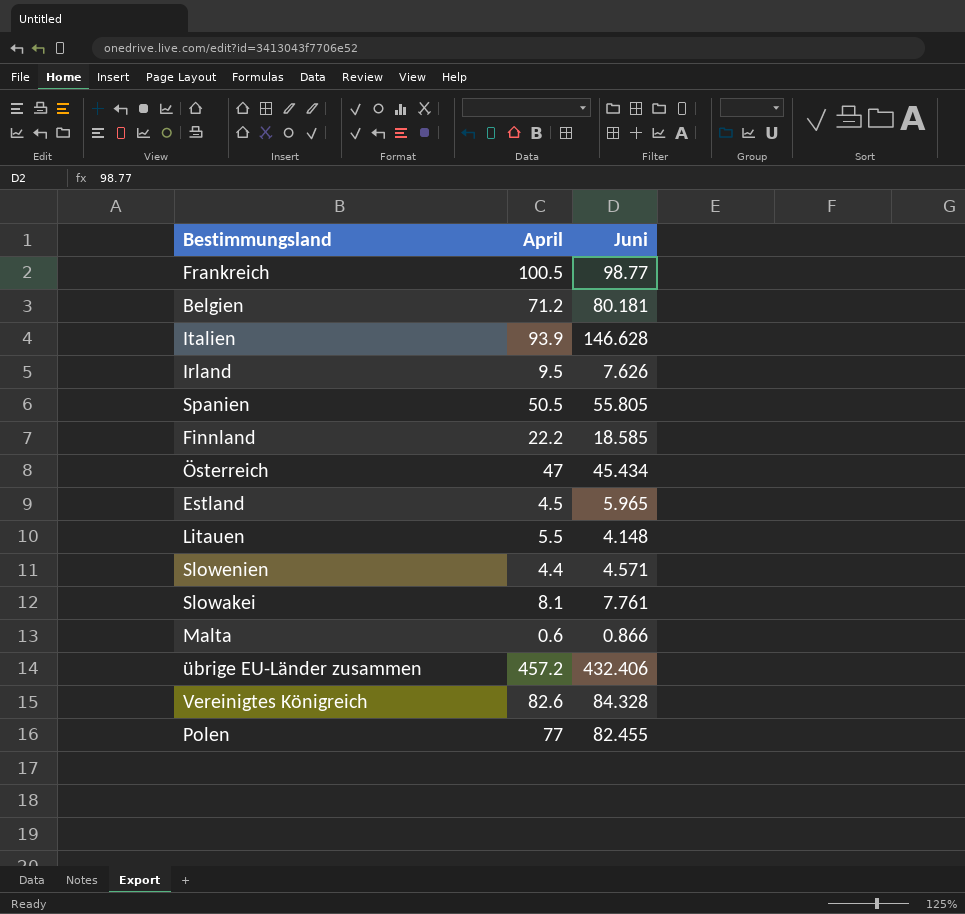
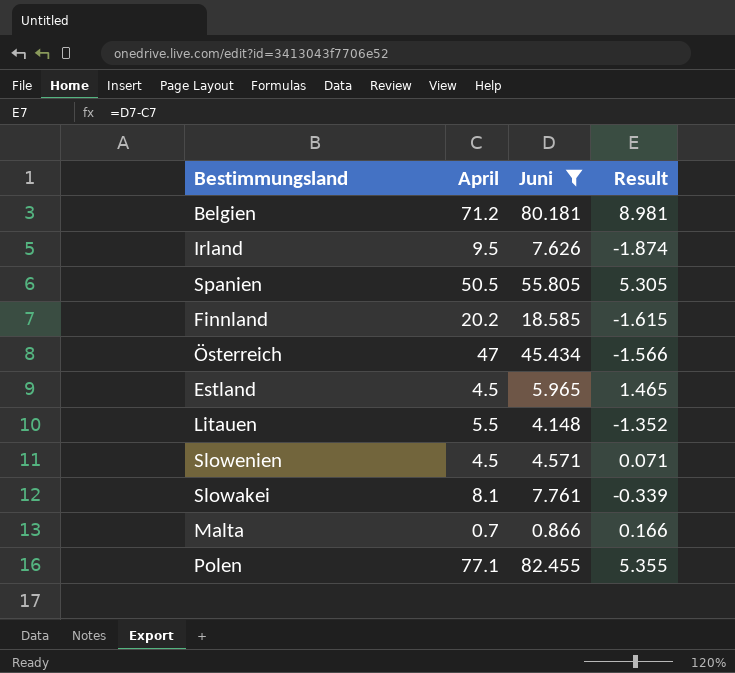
filter: none -> Juni <= 82.455
column Result | formula: none -> [Juni] - [April]
Finnland | April: 22.2 -> 20.2
Slowenien | April: 4.4 -> 4.5
Malta | April: 0.6 -> 0.7
Polen | April: 77 -> 77.1

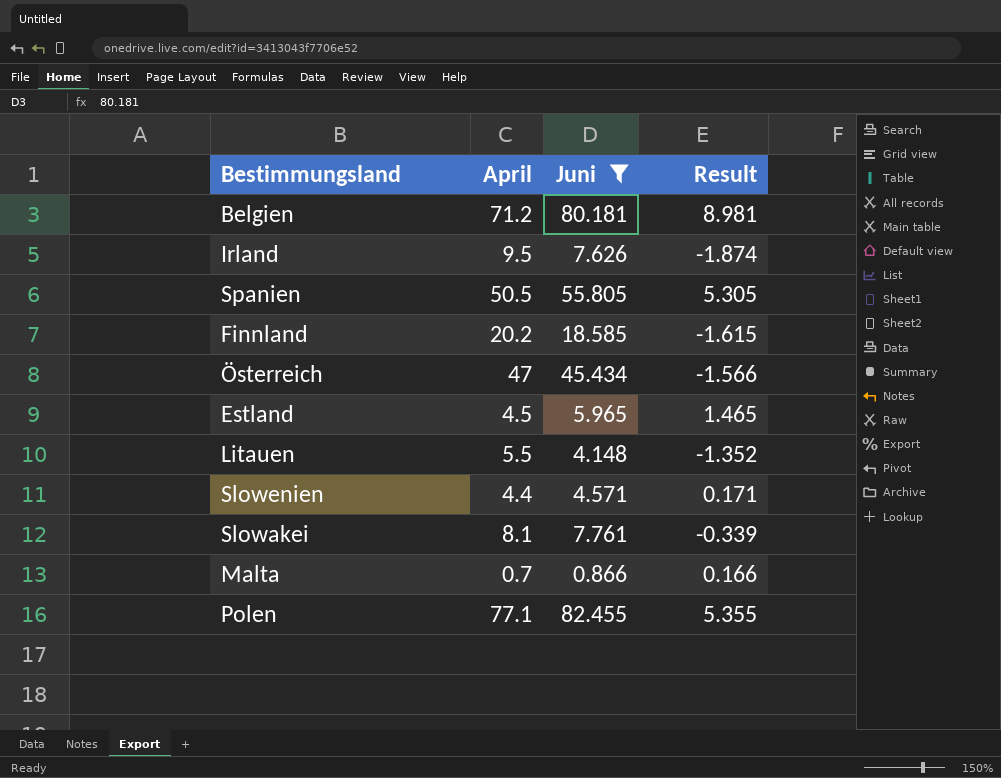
Slowenien | April: 4.5 -> 4.4
Slowenien | Result: 0.071 -> 0.171

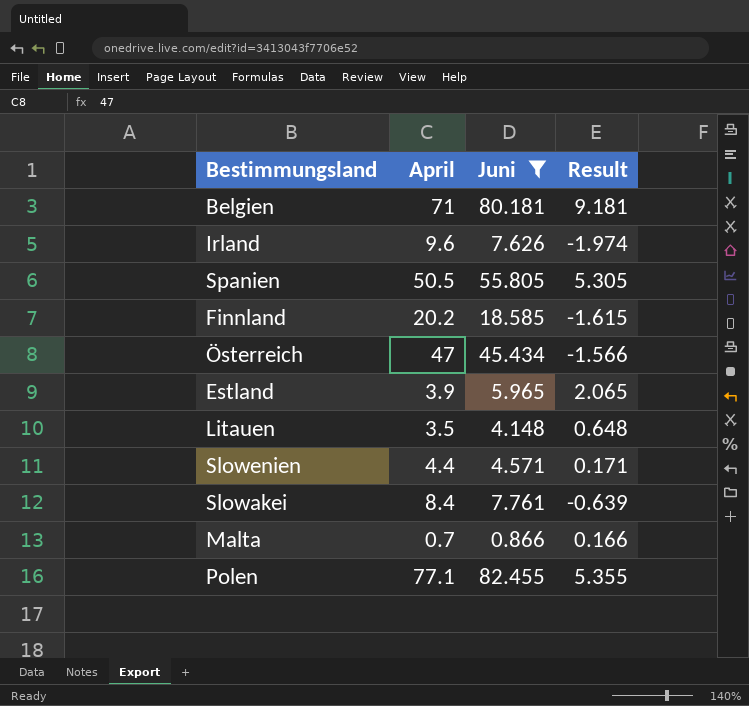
Belgien | April: 71.2 -> 71
Belgien | Result: 8.981 -> 9.181
Irland | April: 9.5 -> 9.6
Irland | Result: -1.874 -> -1.974
Estland | April: 4.5 -> 3.9
Estland | Result: 1.465 -> 2.065
Litauen | April: 5.5 -> 3.5
Litauen | Result: -1.352 -> 0.648
Slowakei | April: 8.1 -> 8.4
Slowakei | Result: -0.339 -> -0.639

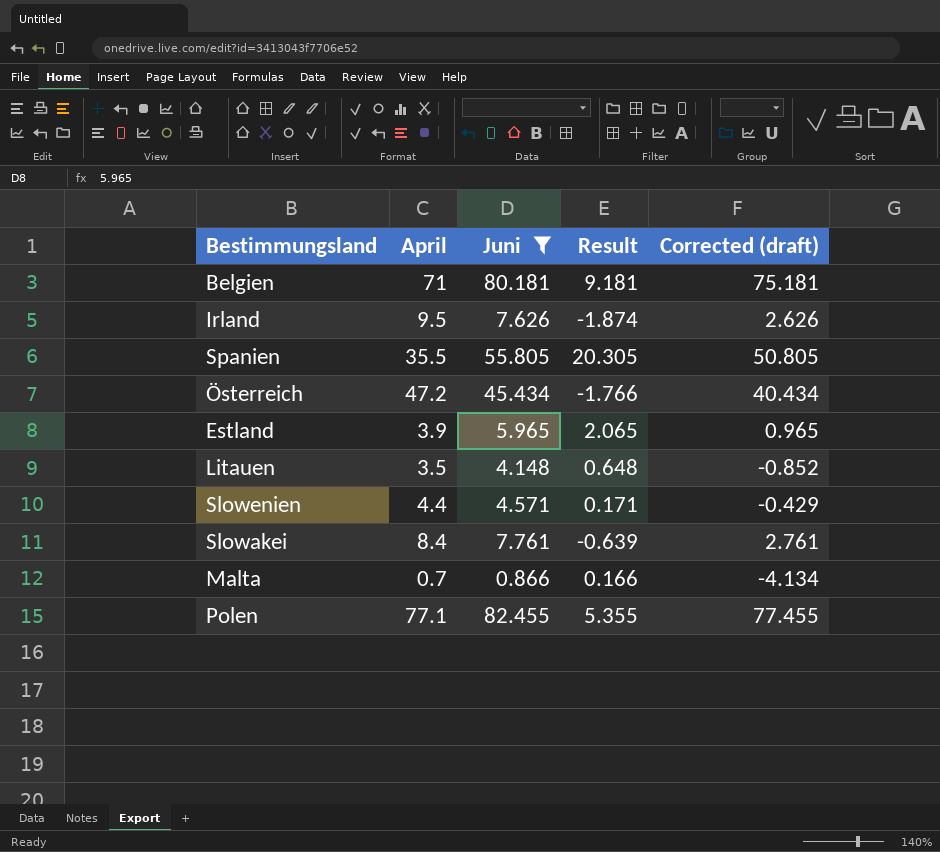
column Corrected (draft) | formula: none -> [Juni] - 5
row Finnland: 20.2 | 18.585 | -1.615 -> none
Irland | April: 9.6 -> 9.5
Irland | Result: -1.974 -> -1.874
Spanien | April: 50.5 -> 35.5
Spanien | Result: 5.305 -> 20.305
Österreich | April: 47 -> 47.2
Österreich | Result: -1.566 -> -1.766

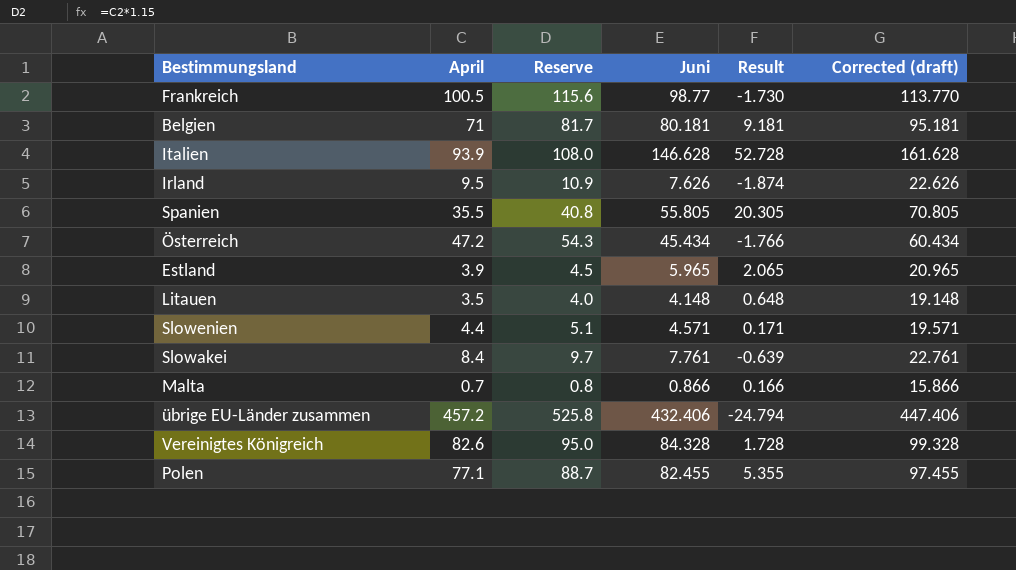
filter: Juni <= 82.455 -> none
column Reserve | formula: none -> [April] * 1.15
column Corrected (draft) | formula: [Juni] - 5 -> [Juni] + 15

